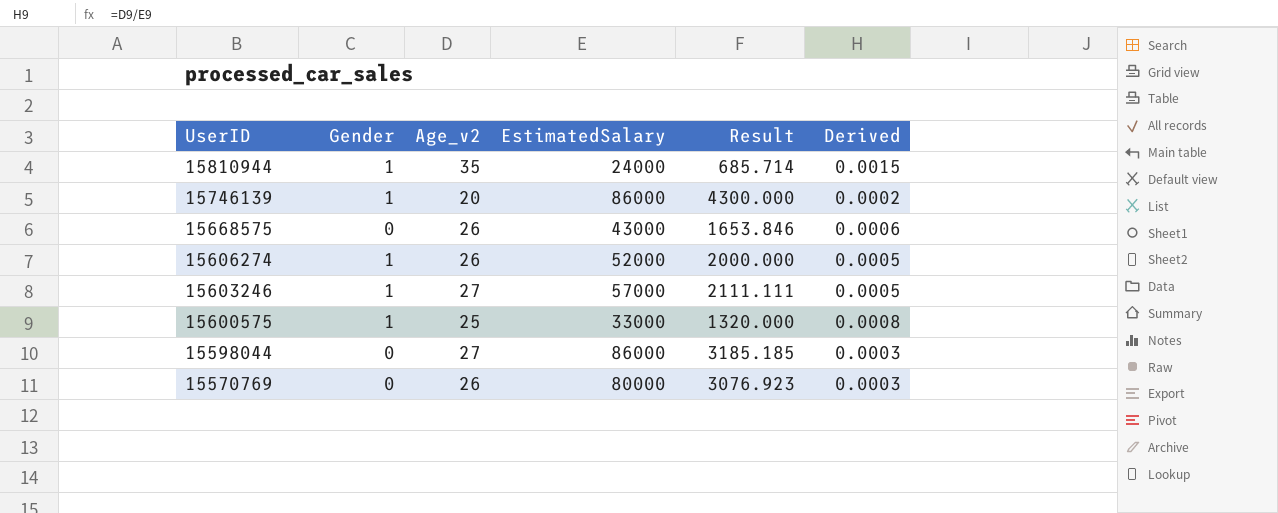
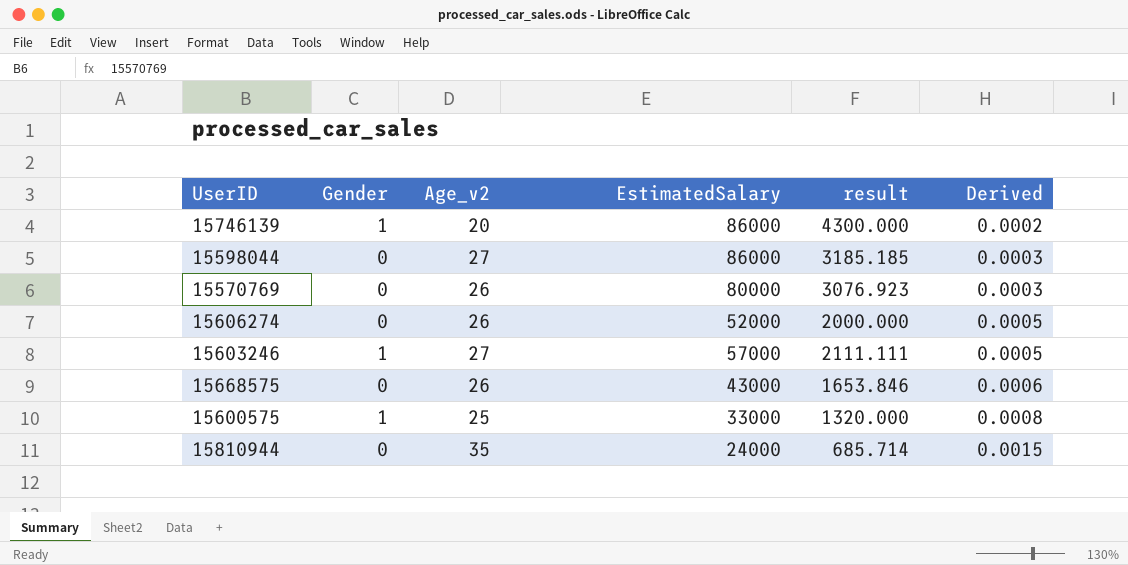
row order: UserID descending -> Derived ascending
column name: Result -> result
15606274 | Gender: 1 -> 0
15810944 | Gender: 1 -> 0

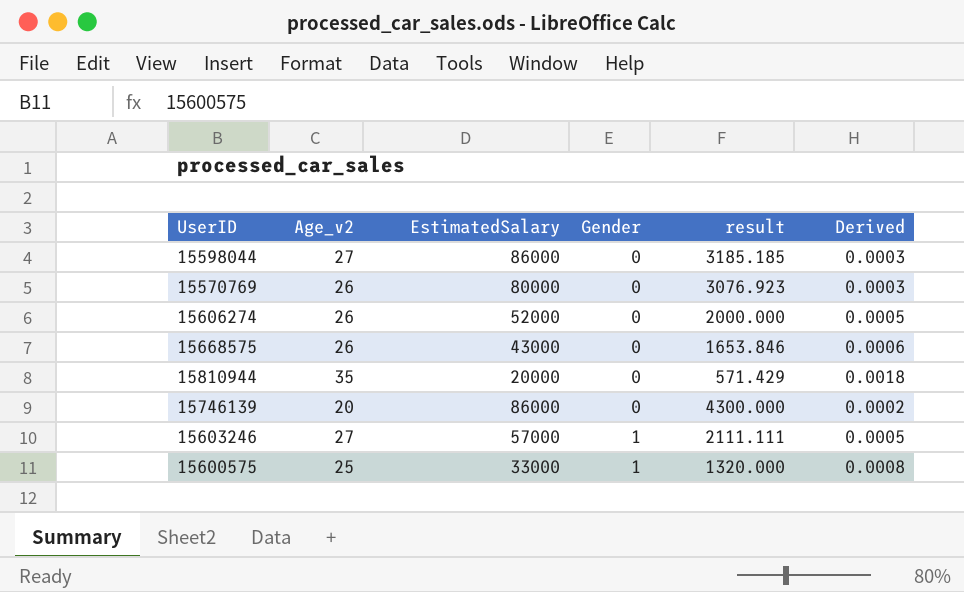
row order: Derived ascending -> Gender ascending
column Gender | position: 2 -> 4
15810944 | EstimatedSalary: 24000 -> 20000
15810944 | result: 685.714 -> 571.429
15810944 | Derived: 0.0015 -> 0.0018
15746139 | Gender: 1 -> 0

